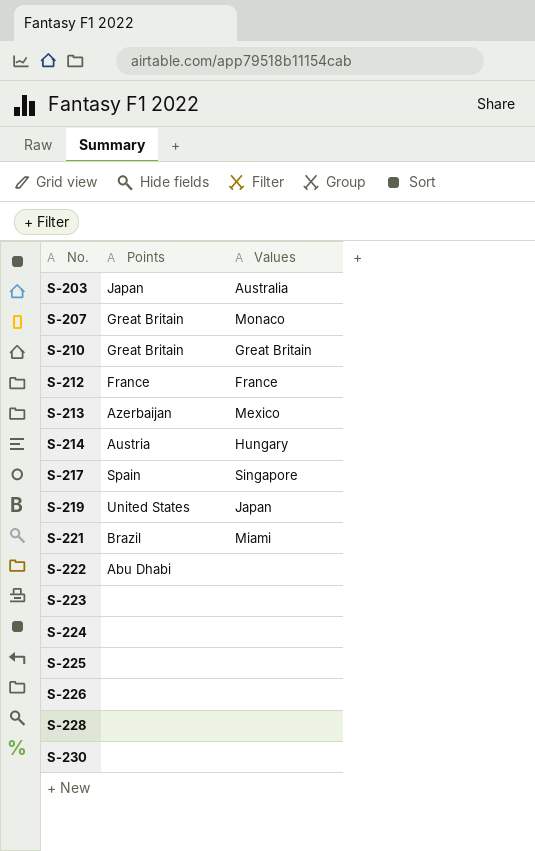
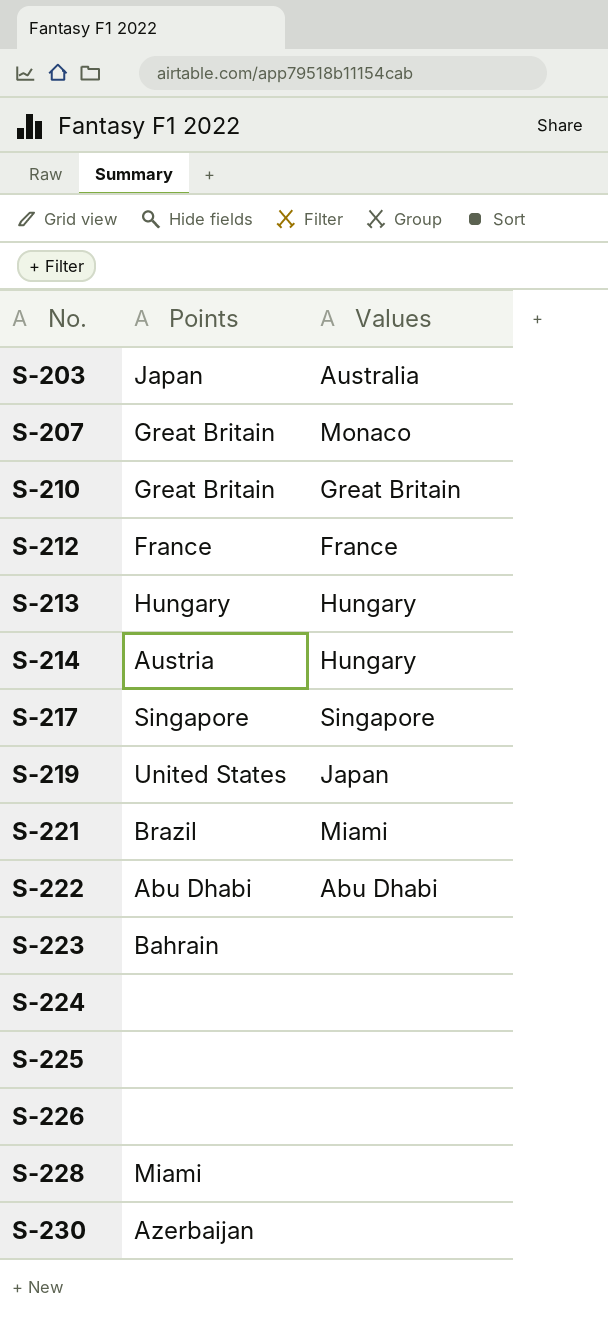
S-213 | Points: Azerbaijan -> Hungary
S-213 | Values: Mexico -> Hungary
S-217 | Points: Spain -> Singapore
S-222 | Values: none -> Abu Dhabi
S-223 | Points: none -> Bahrain
S-228 | Points: none -> Miami
S-230 | Points: none -> Azerbaijan

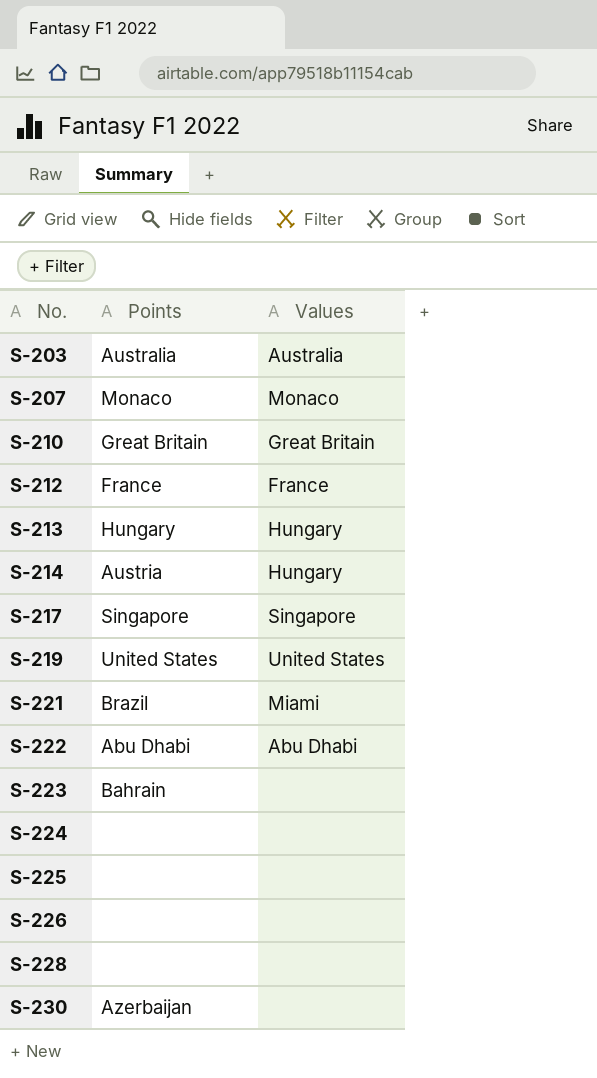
S-203 | Points: Japan -> Australia
S-207 | Points: Great Britain -> Monaco
S-219 | Values: Japan -> United States
S-228 | Points: Miami -> none

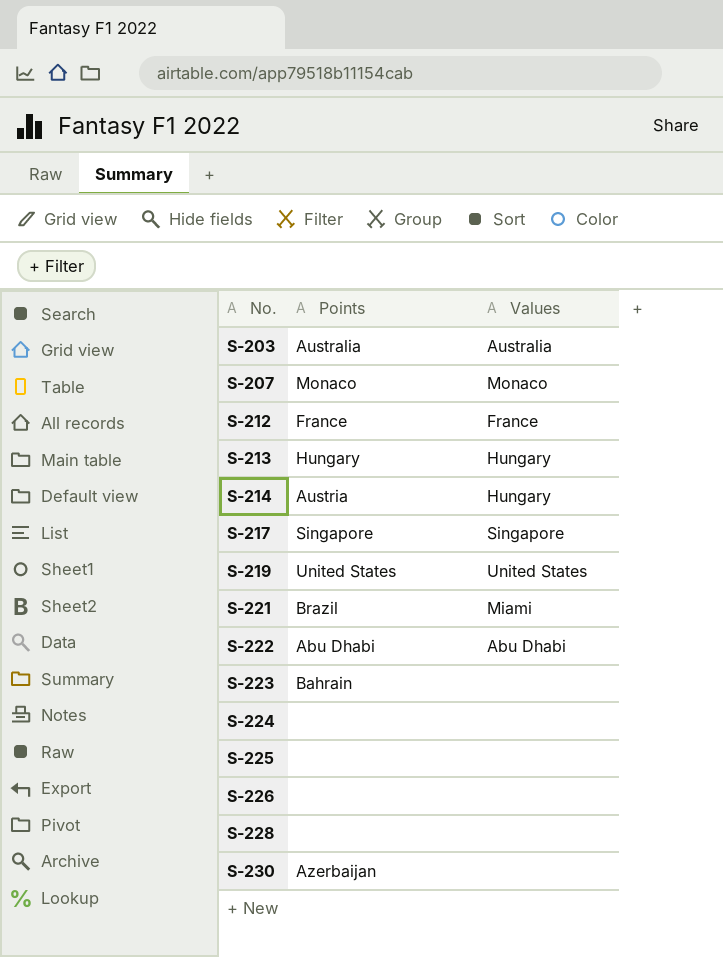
row S-210: Great Britain | Great Britain -> none

